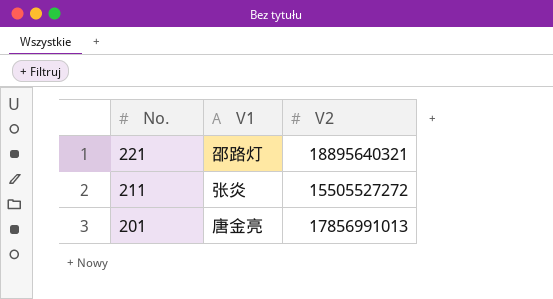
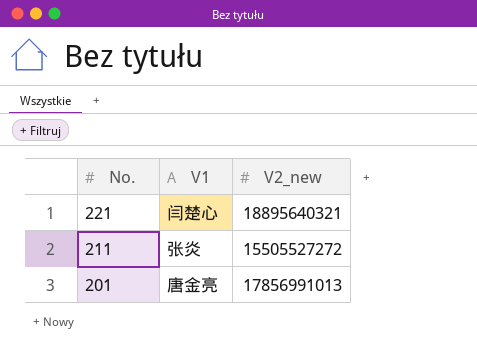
column name: V2 -> V2_new
221 | V1: 邵路灯 -> 闫楚心

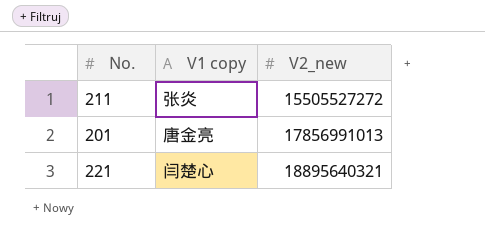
row order: No. descending -> V2_new ascending
column name: V1 -> V1 copy

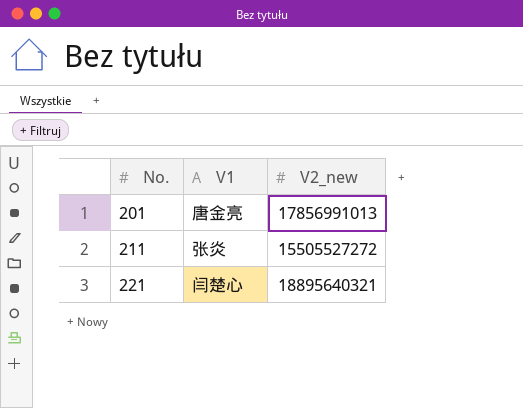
row order: V2_new ascending -> No. ascending
column name: V1 copy -> V1

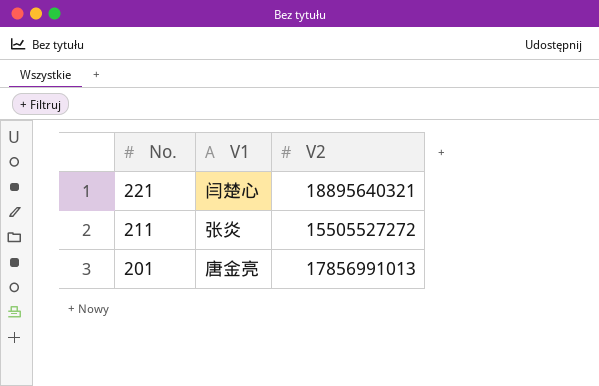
row order: No. ascending -> No. descending
column name: V2_new -> V2

